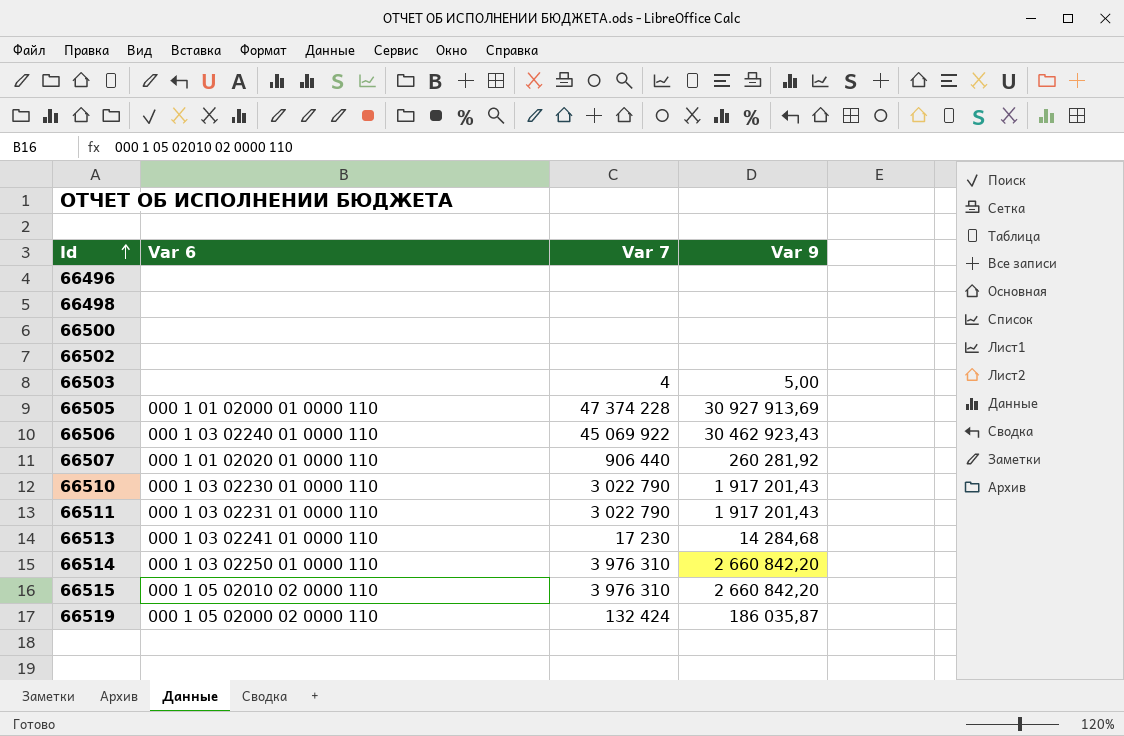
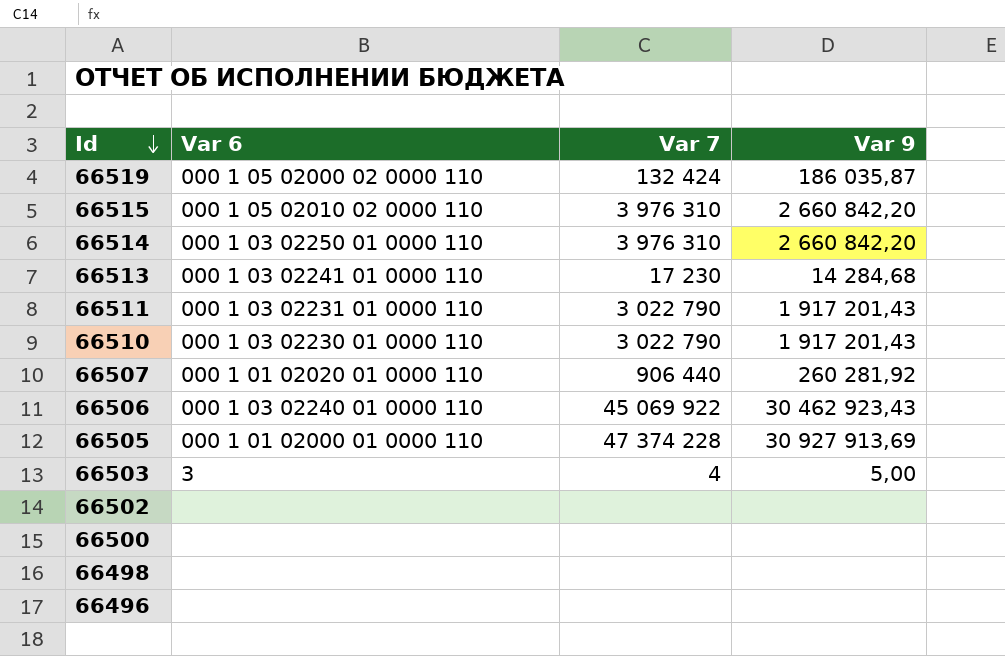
row order: Id ascending -> Id descending
66503 | Var 6: none -> 3

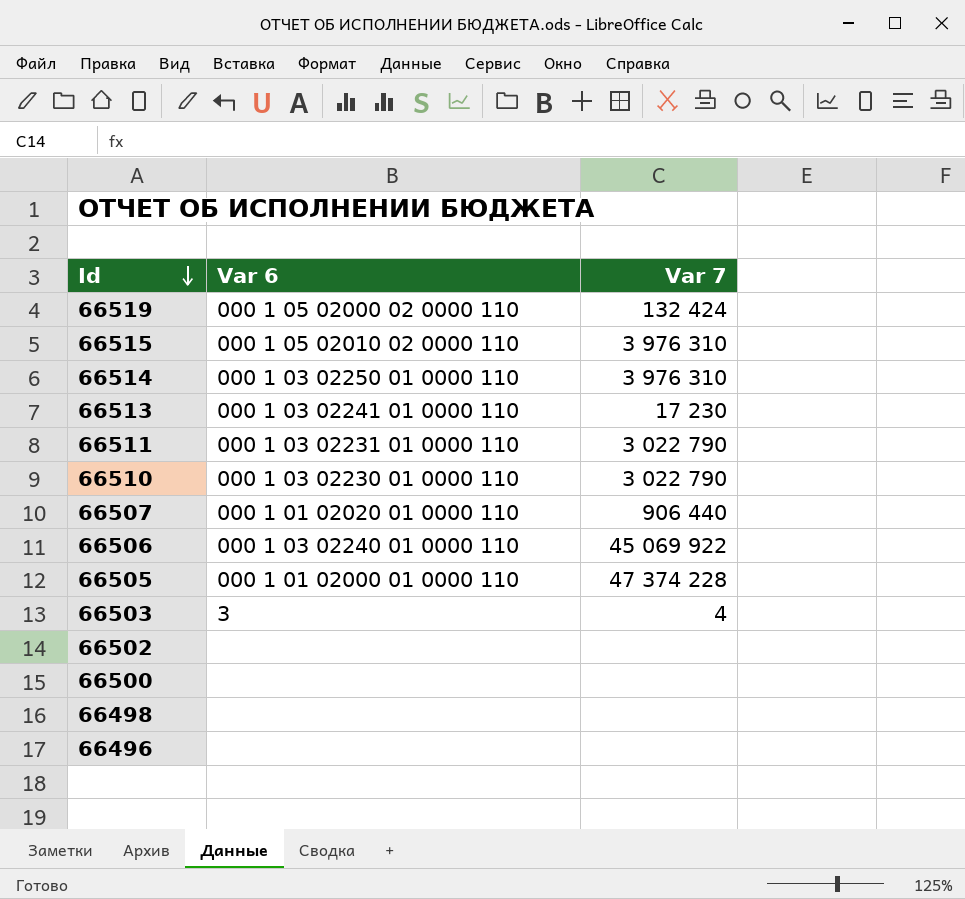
column Var 9 | position: 4 -> none

